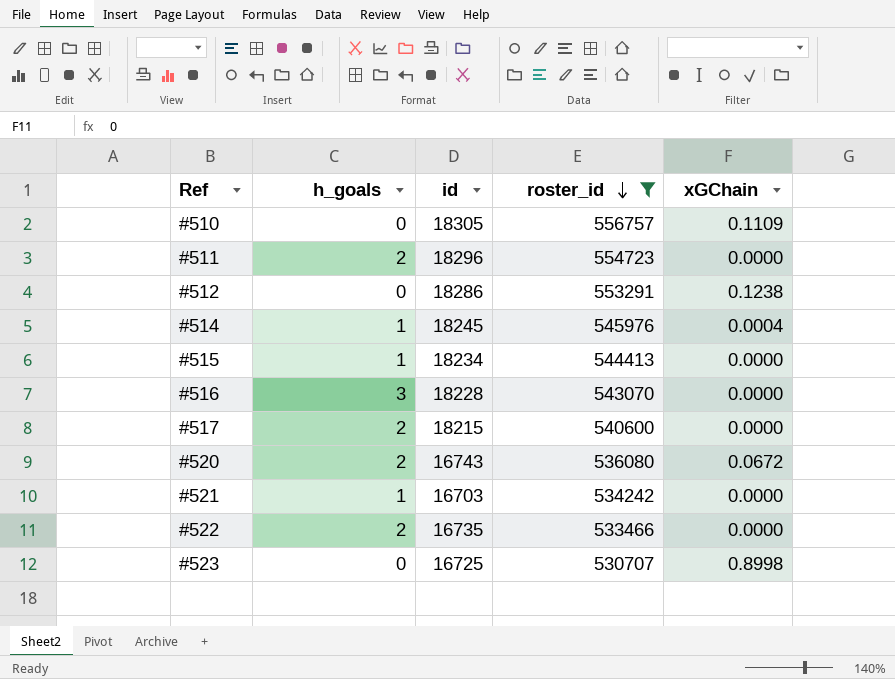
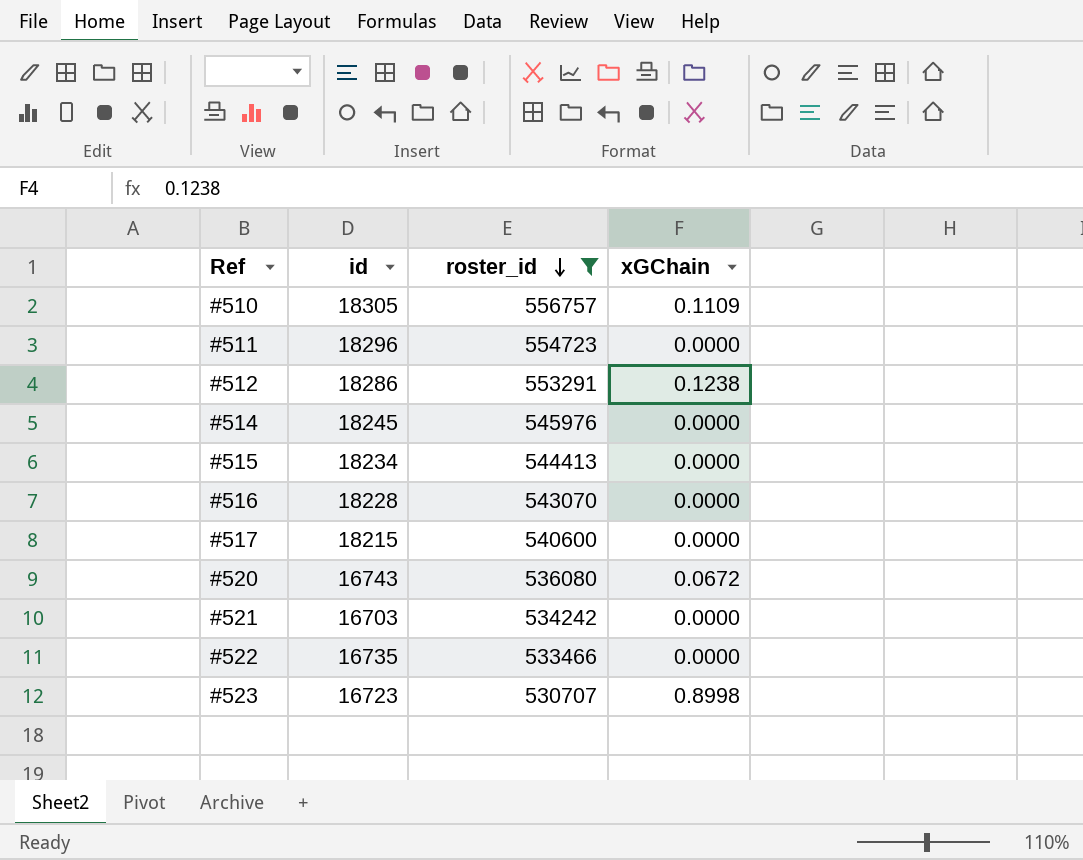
column h_goals | position: 2 -> none
#514 | xGChain: 0.0004 -> 0.0000
#523 | id: 16725 -> 16723

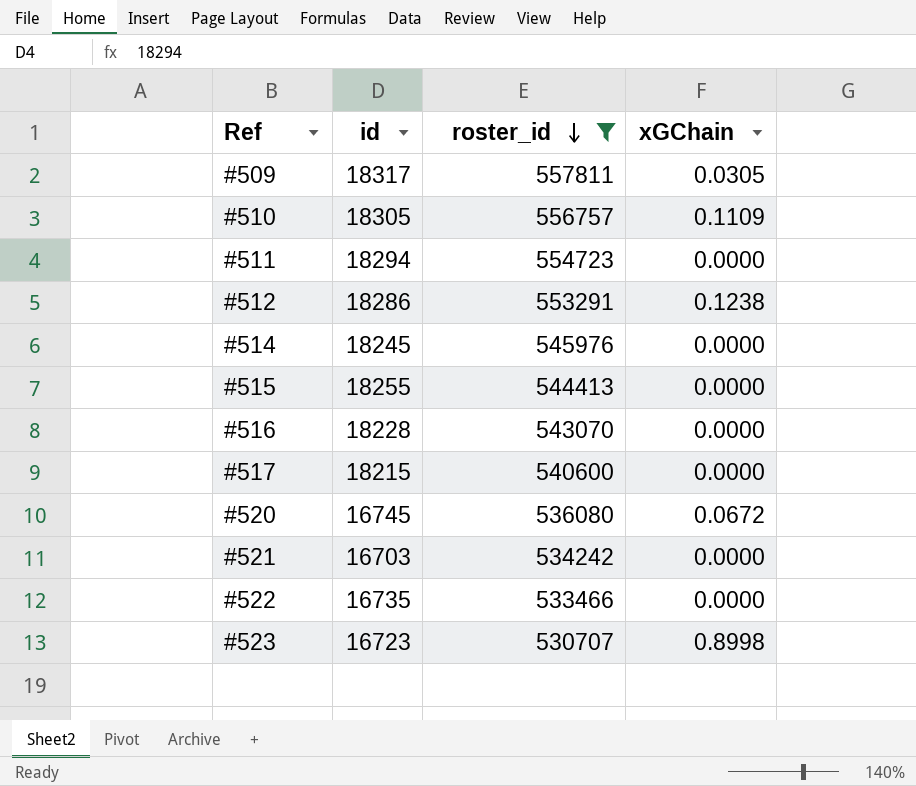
row #509: none -> 18317 | 557811 | 0.0305
#511 | id: 18296 -> 18294
#515 | id: 18234 -> 18255
#520 | id: 16743 -> 16745

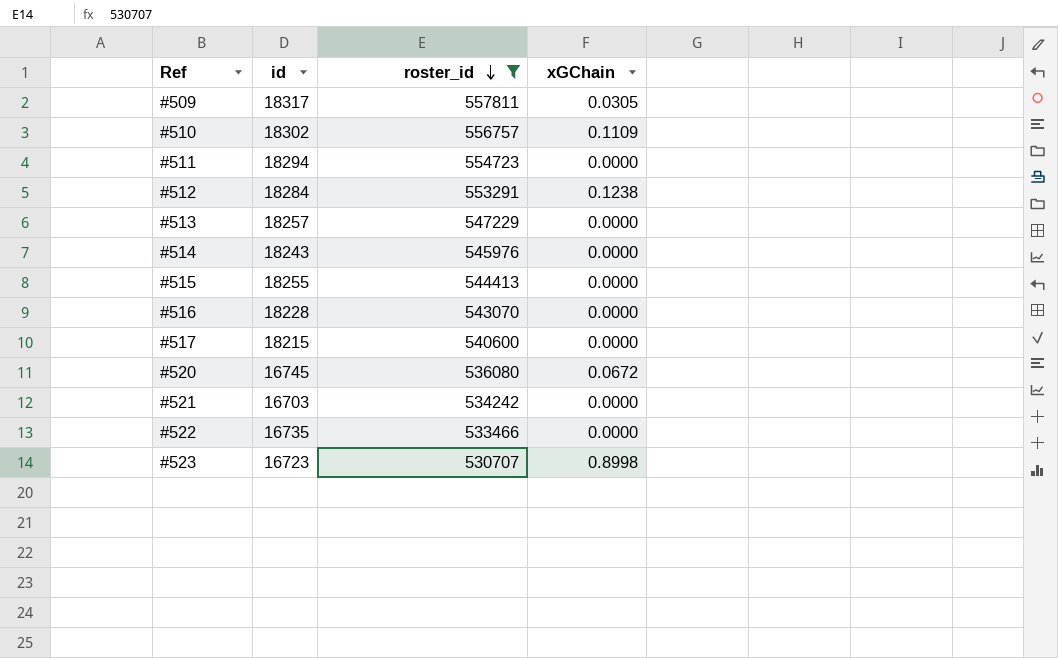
#510 | id: 18305 -> 18302
#512 | id: 18286 -> 18284
row #513: none -> 18257 | 547229 | 0.0000
#514 | id: 18245 -> 18243

